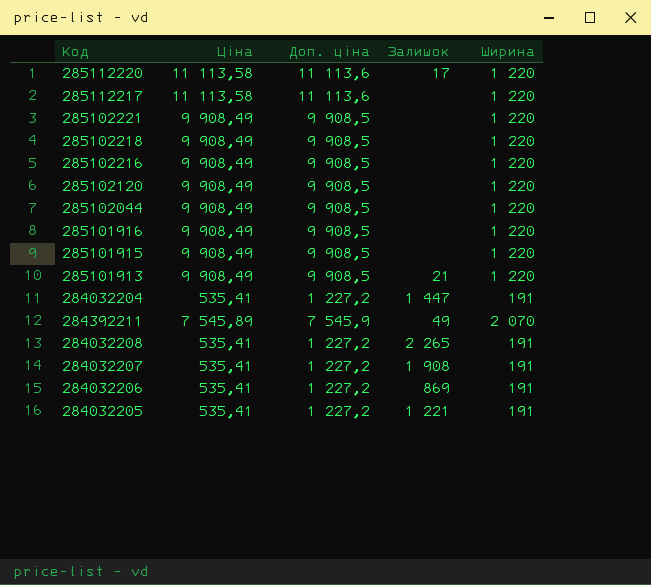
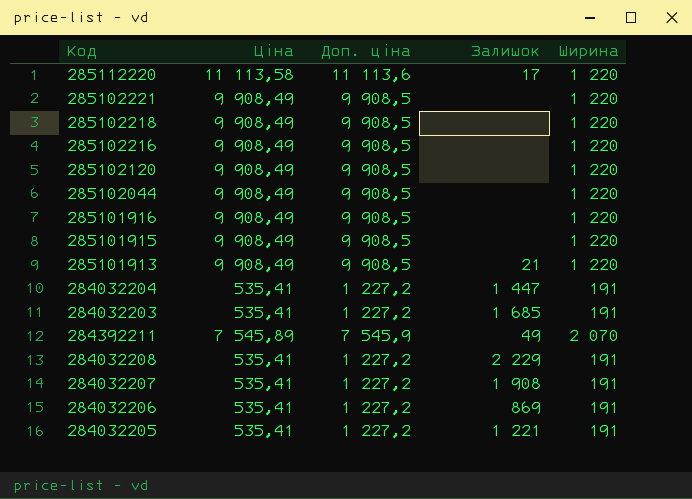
row 285112217: 11 113,58 | 11 113,6 | none | 1 220 -> none
row 284032203: none -> 535,41 | 1 227,2 | 1 685 | 191
284032208 | Залишок: 2 265 -> 2 229

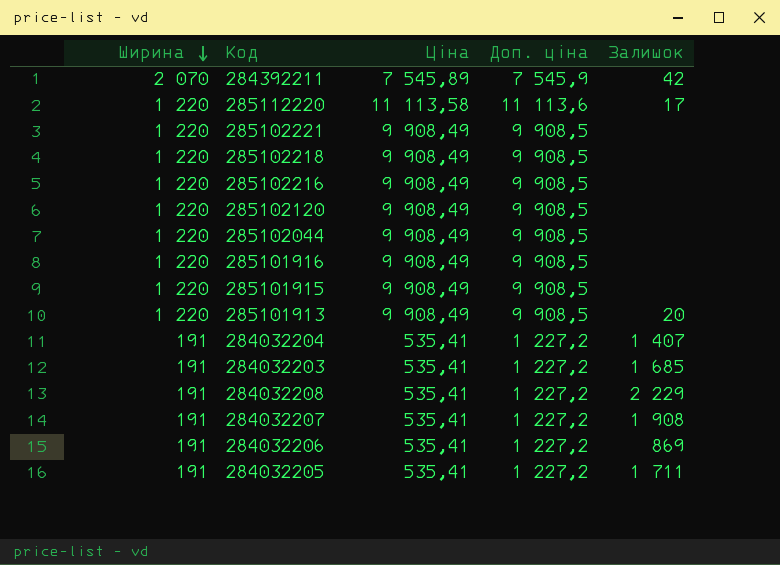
row order: none -> Ширина descending
column Ширина | position: 5 -> 1
284392211 | Залишок: 49 -> 42
285101913 | Залишок: 21 -> 20
284032204 | Залишок: 1 447 -> 1 407
284032205 | Залишок: 1 221 -> 1 711

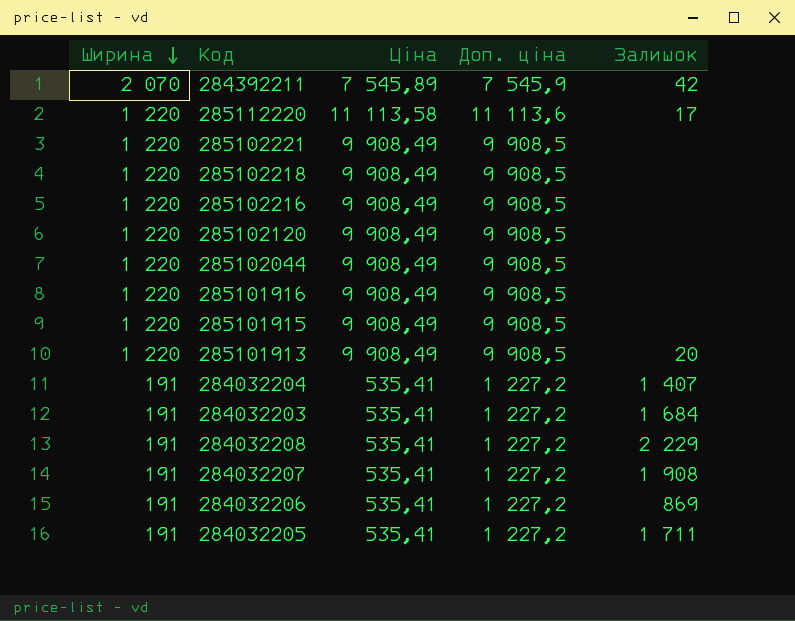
284032203 | Залишок: 1 685 -> 1 684

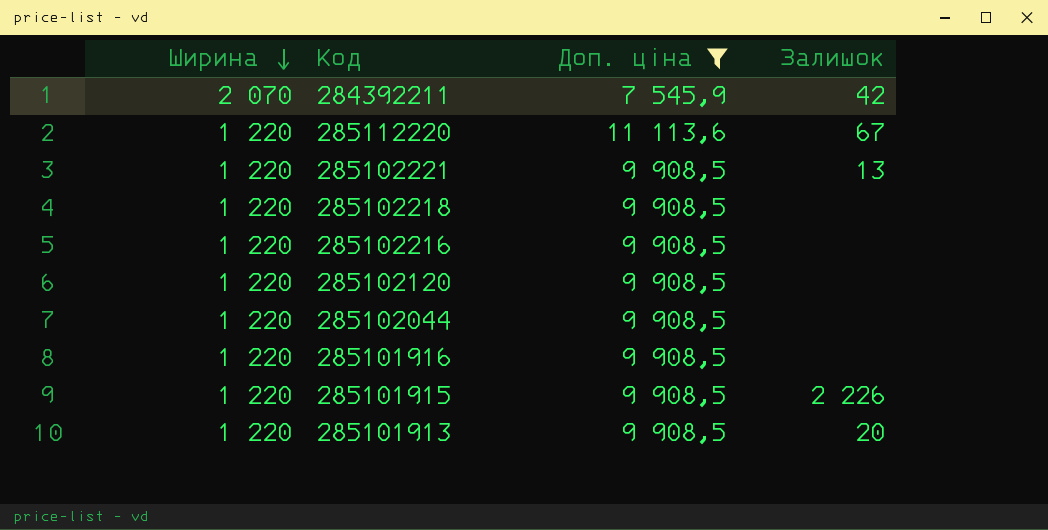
filter: none -> Доп. ціна != 1 227,2
column Ціна | position: 3 -> none
285112220 | Залишок: 17 -> 67
285102221 | Залишок: none -> 13
285101915 | Залишок: none -> 2 226

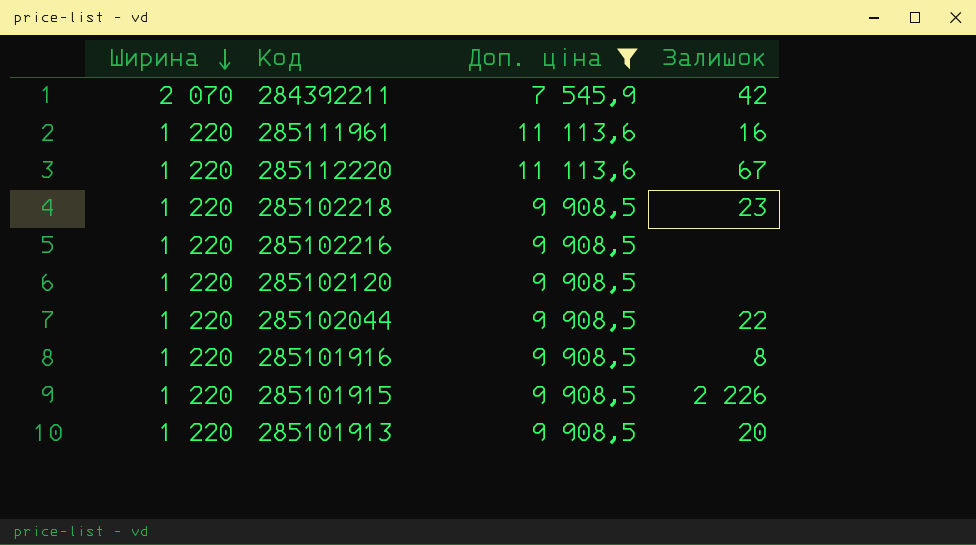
row 285102221: 1 220 | 9 908,5 | 13 -> none
row 285111961: none -> 1 220 | 11 113,6 | 16
285102218 | Залишок: none -> 23
285102044 | Залишок: none -> 22
285101916 | Залишок: none -> 8

